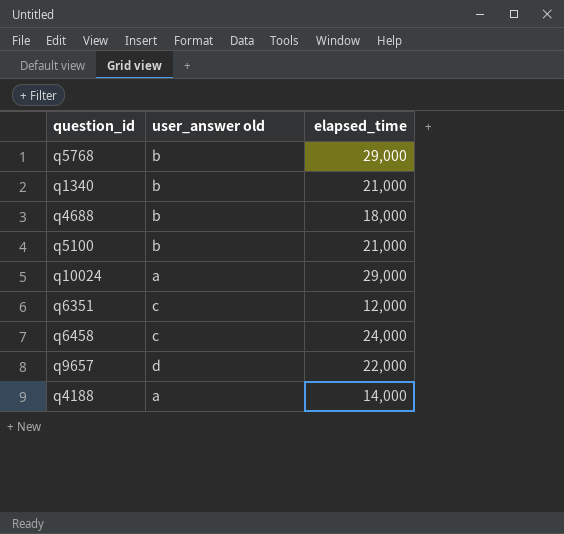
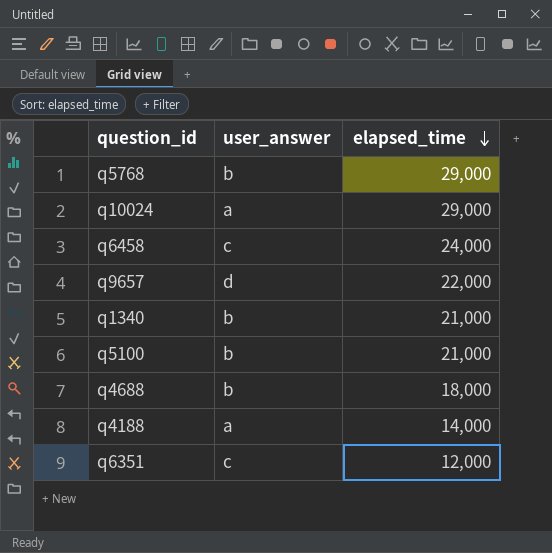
row order: none -> elapsed_time descending
column name: user_answer old -> user_answer

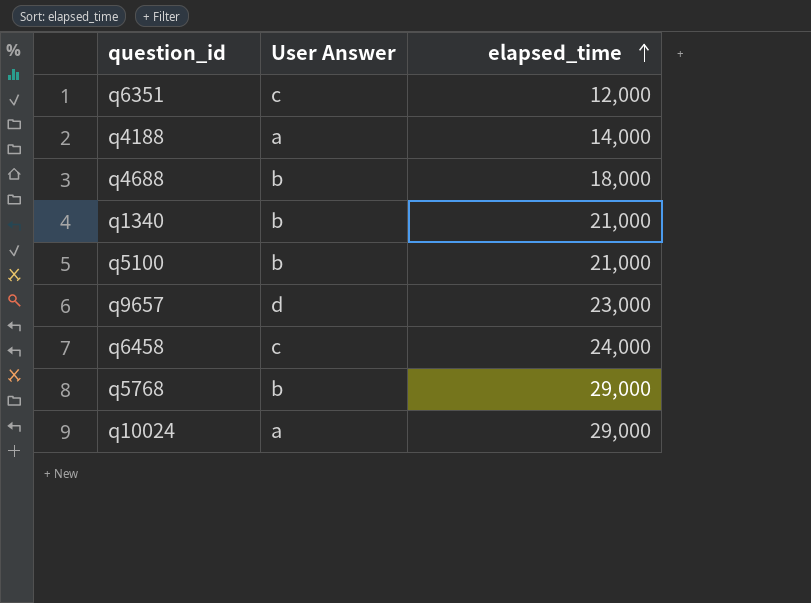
row order: elapsed_time descending -> elapsed_time ascending
column name: user_answer -> User Answer
q9657 | elapsed_time: 22,000 -> 23,000

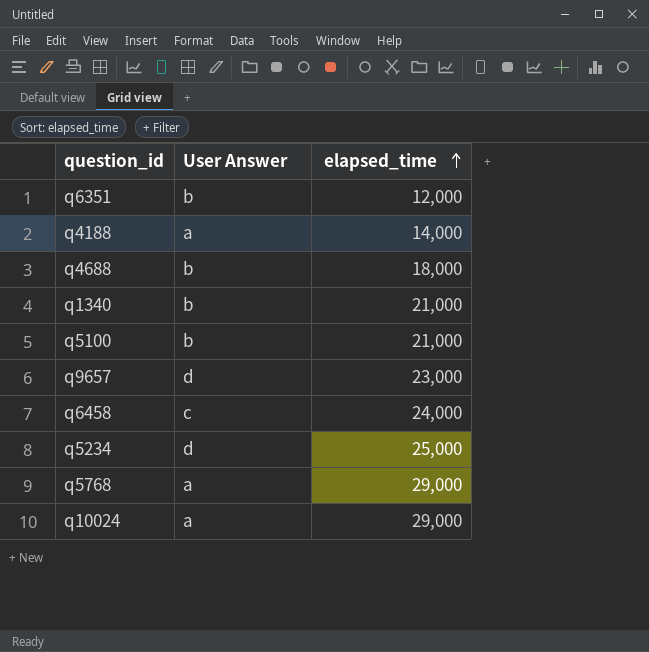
q6351 | User Answer: c -> b
row q5234: none -> d | 25,000
q5768 | User Answer: b -> a

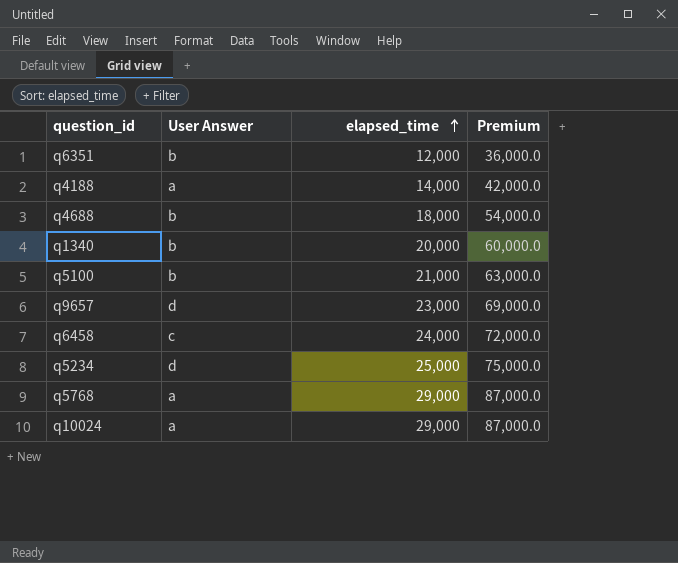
column Premium | formula: none -> [elapsed_time] * 3
q1340 | elapsed_time: 21,000 -> 20,000

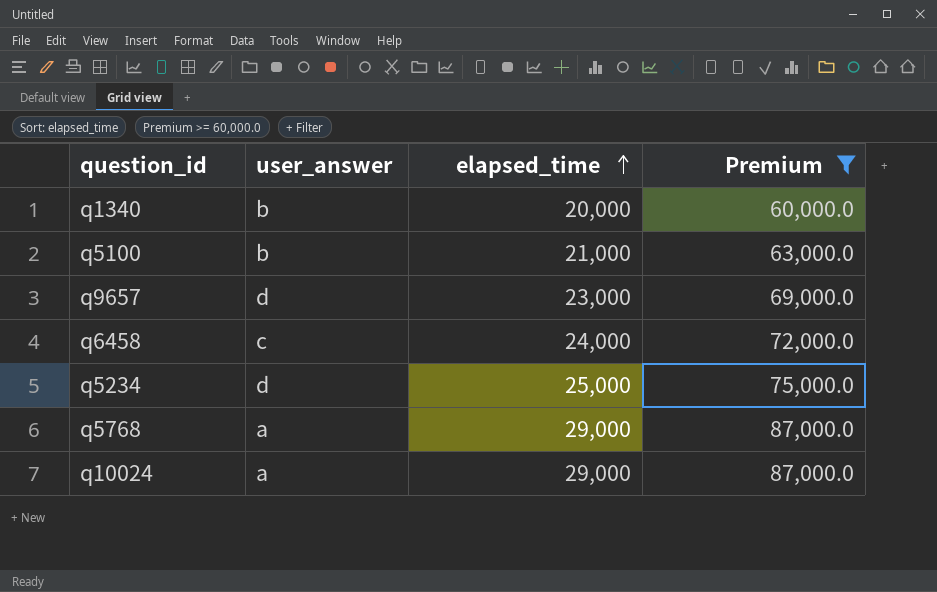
filter: none -> Premium >= 60,000.0
column name: User Answer -> user_answer

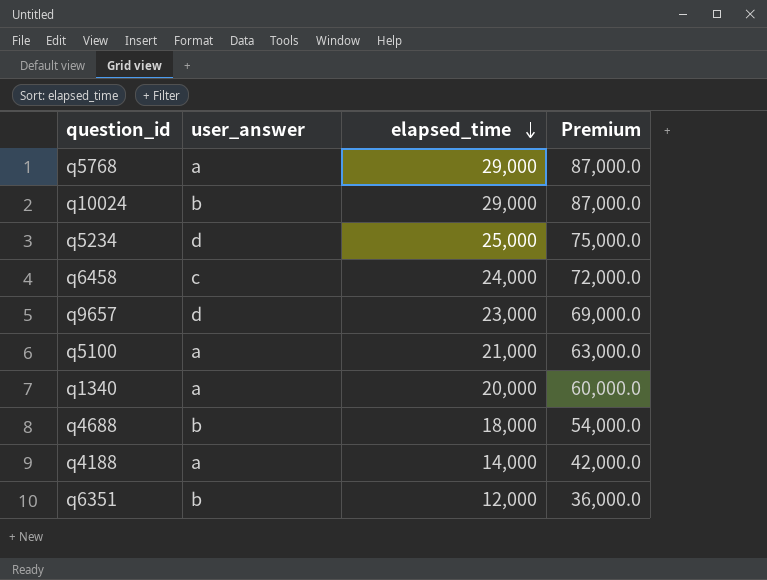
filter: Premium >= 60,000.0 -> none
row order: elapsed_time ascending -> elapsed_time descending
q10024 | user_answer: a -> b
q5100 | user_answer: b -> a
q1340 | user_answer: b -> a

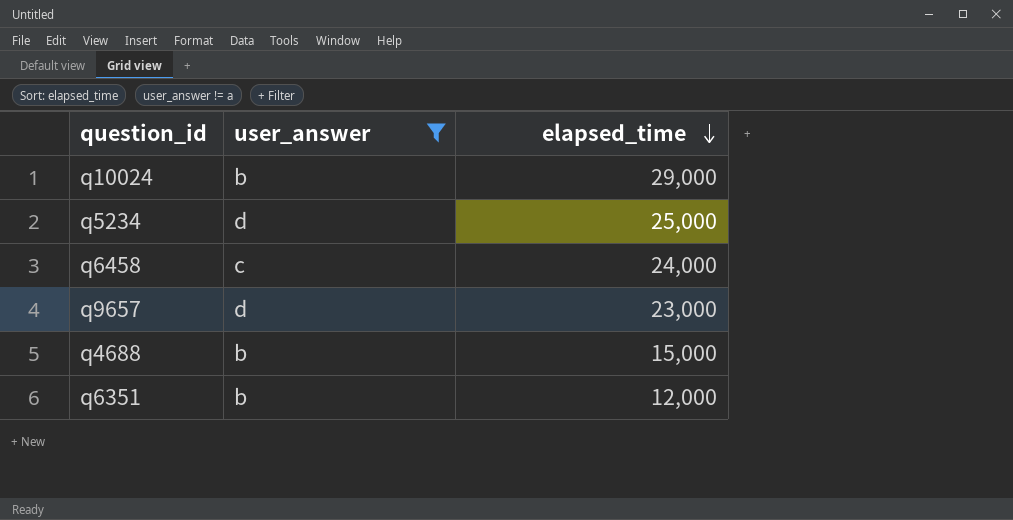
filter: none -> user_answer != a
column Premium | formula: [elapsed_time] * 3 -> none
q4688 | elapsed_time: 18,000 -> 15,000

